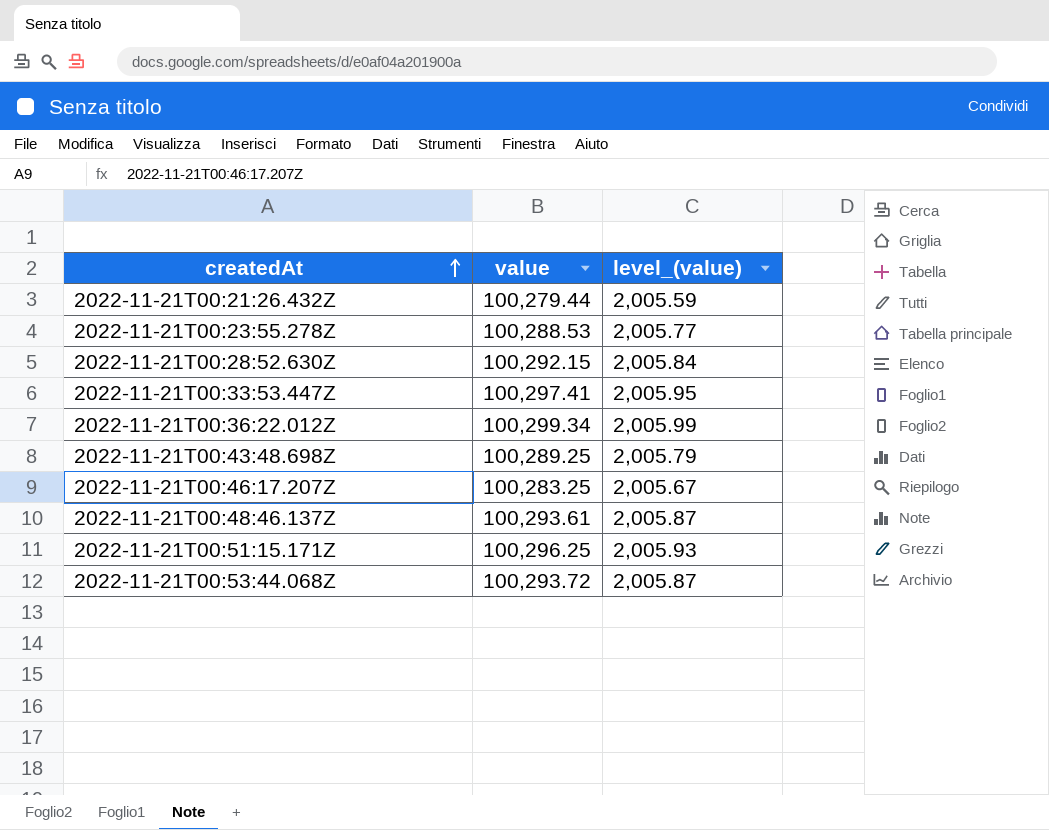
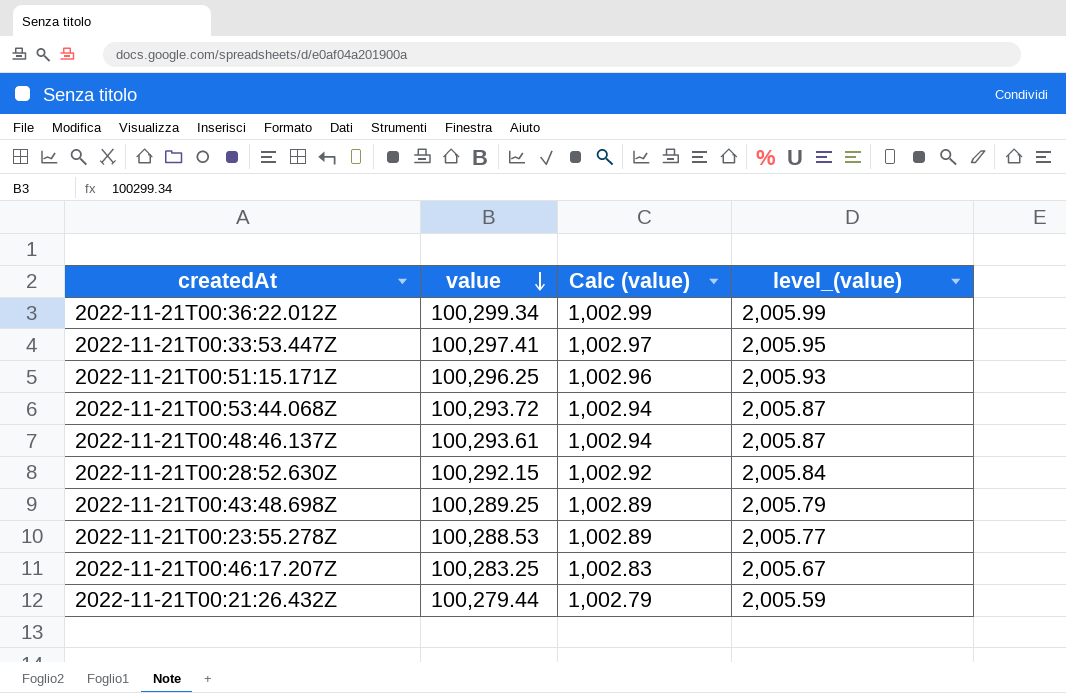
row order: createdAt ascending -> value descending
column Calc (value) | formula: none -> [value] * 0.01

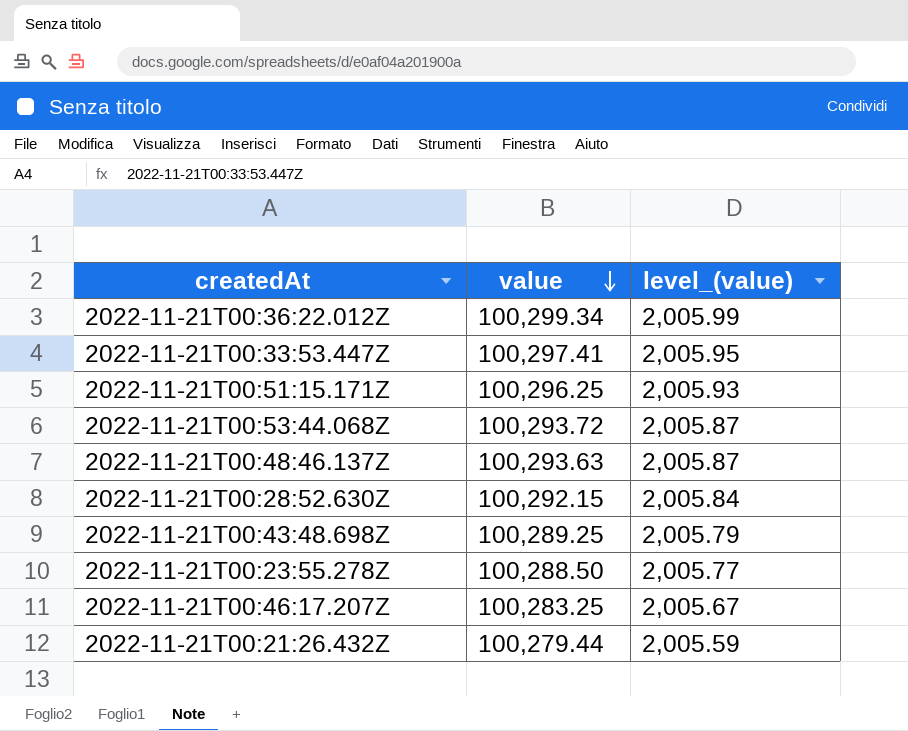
column Calc (value) | formula: [value] * 0.01 -> none
2022-11-21T00:48:46.137Z | value: 100,293.61 -> 100,293.63
2022-11-21T00:23:55.278Z | value: 100,288.53 -> 100,288.50

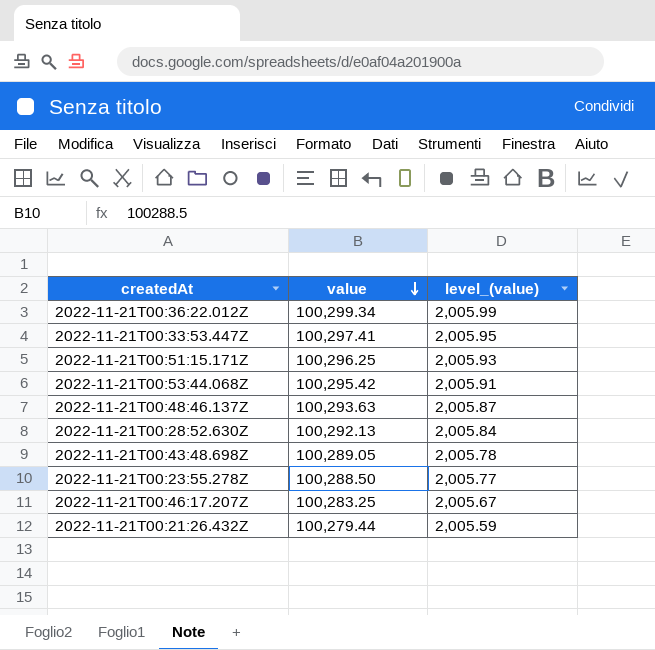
2022-11-21T00:53:44.068Z | value: 100,293.72 -> 100,295.42
2022-11-21T00:53:44.068Z | level_(value): 2,005.87 -> 2,005.91
2022-11-21T00:28:52.630Z | value: 100,292.15 -> 100,292.13
2022-11-21T00:43:48.698Z | value: 100,289.25 -> 100,289.05
2022-11-21T00:43:48.698Z | level_(value): 2,005.79 -> 2,005.78

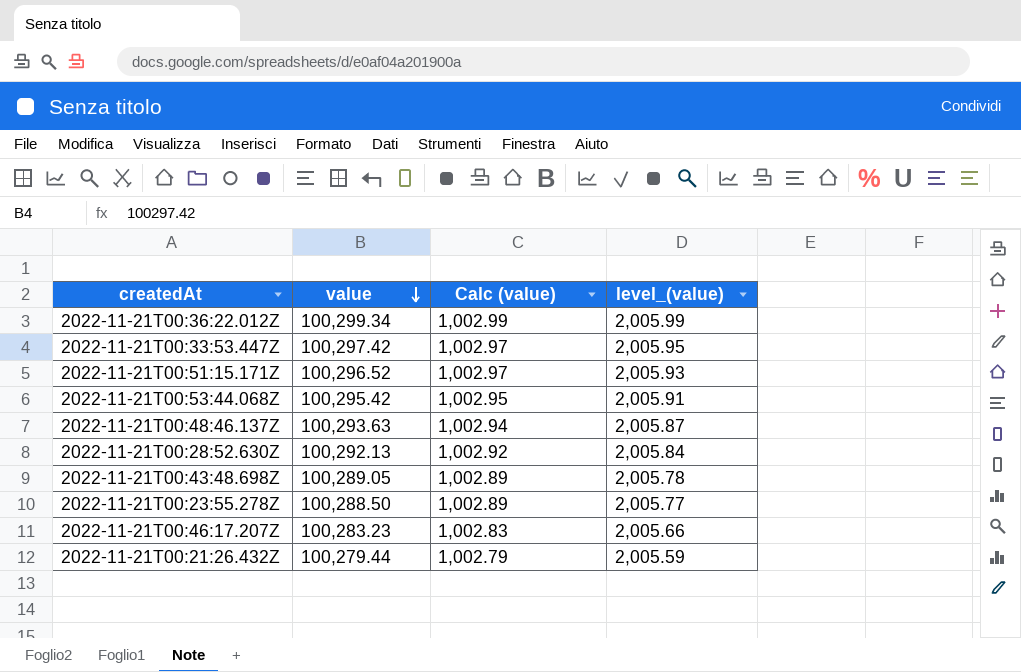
column Calc (value) | formula: none -> [value] * 0.01
2022-11-21T00:33:53.447Z | value: 100,297.41 -> 100,297.42
2022-11-21T00:51:15.171Z | value: 100,296.25 -> 100,296.52
2022-11-21T00:46:17.207Z | value: 100,283.25 -> 100,283.23
2022-11-21T00:46:17.207Z | level_(value): 2,005.67 -> 2,005.66

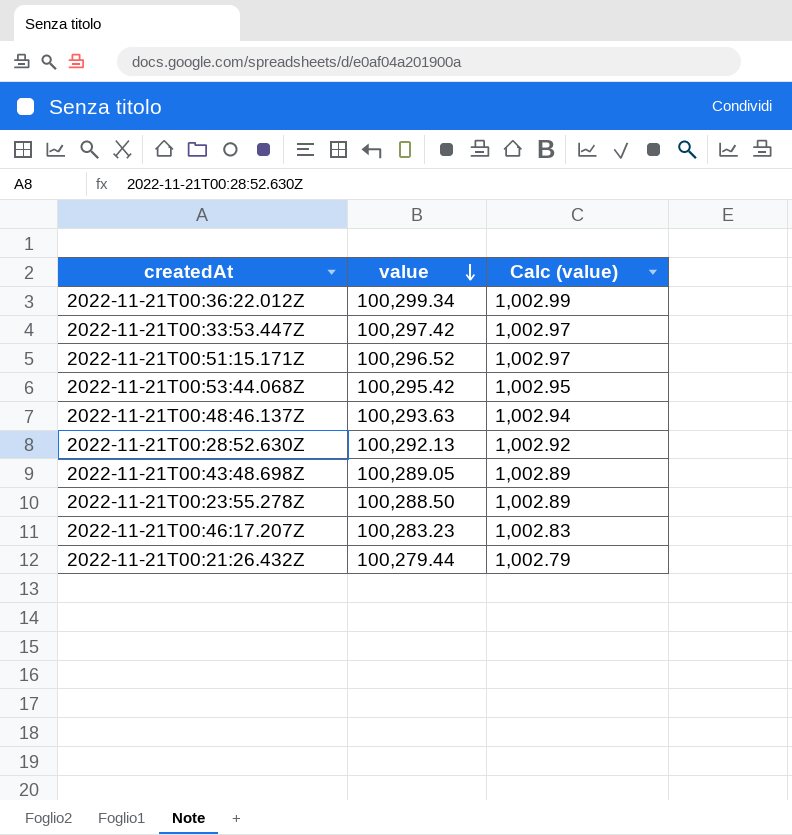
column level_(value) | formula: [value] * 0.02 -> none

